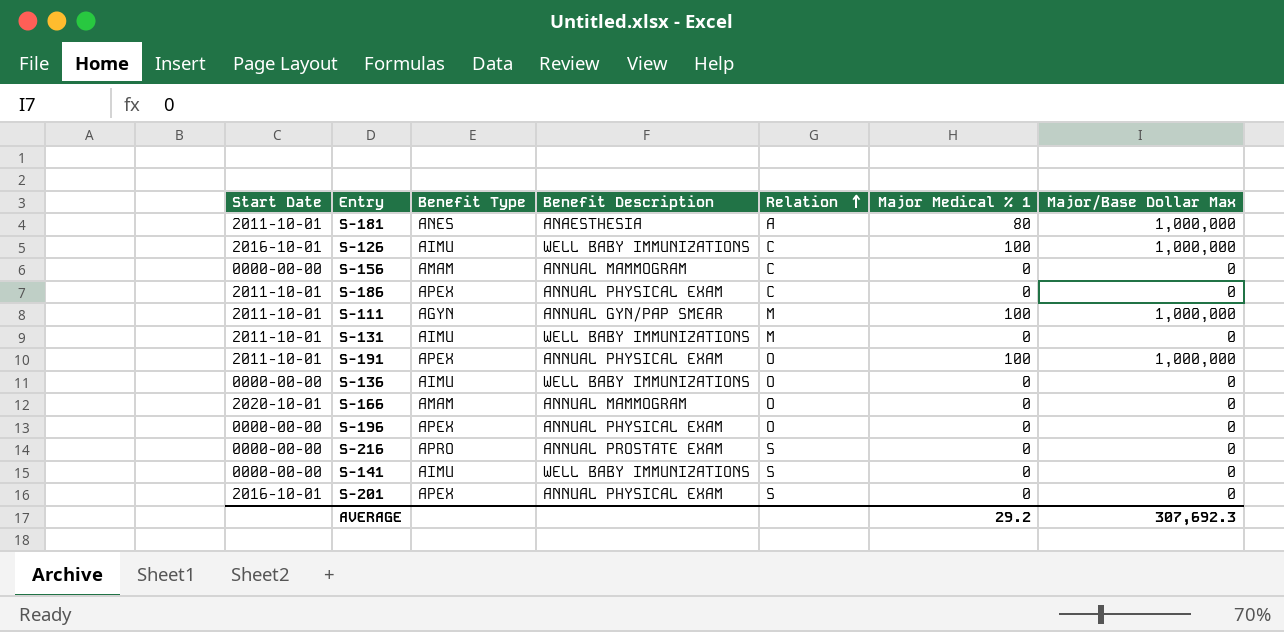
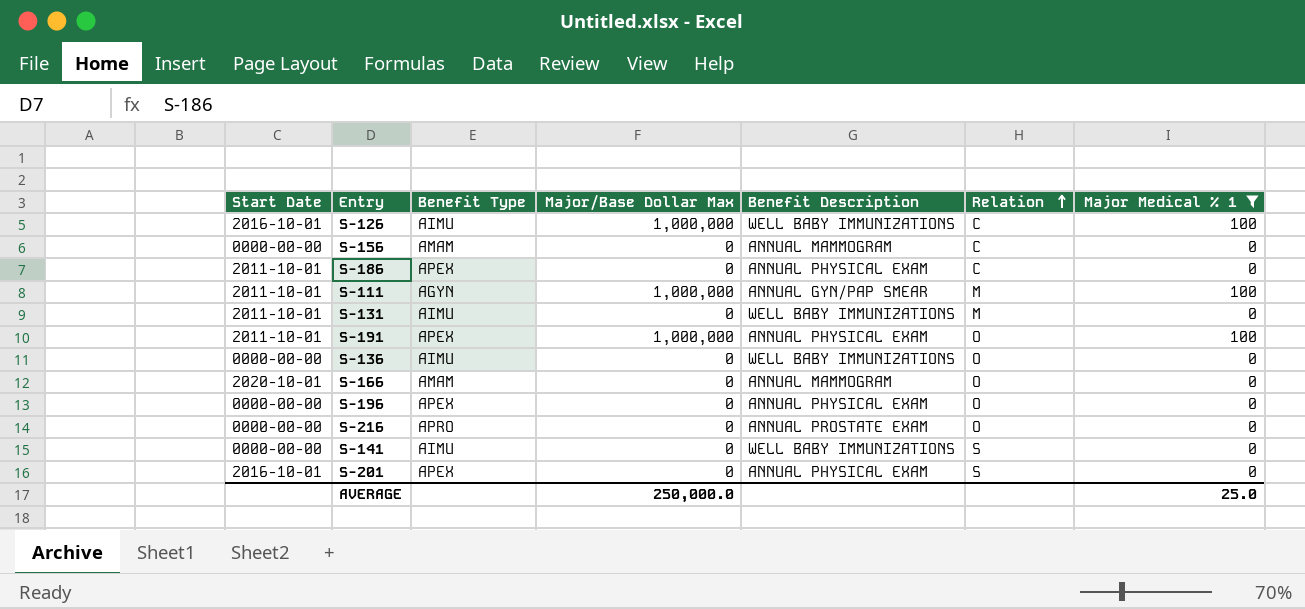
filter: none -> Major Medical % 1 != 80
column Major/Base Dollar Max | position: 7 -> 4
S-216 | Relation: S -> O
AVERAGE | Major/Base Dollar Max: 307,692.3 -> 250,000.0
AVERAGE | Major Medical % 1: 29.2 -> 25.0

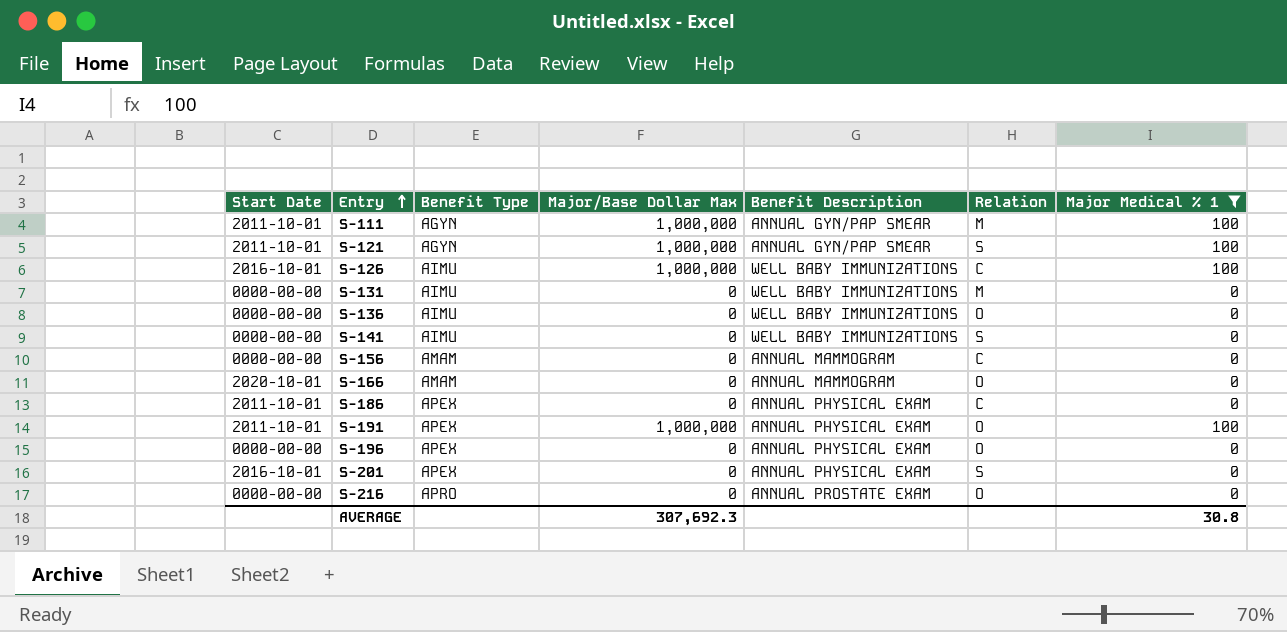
row order: Relation ascending -> Entry ascending
row S-121: none -> 2011-10-01 | AGYN | 1,000,000 | ANNUAL GYN/PAP SMEAR | S | 100
S-131 | Start Date: 2011-10-01 -> 0000-00-00
AVERAGE | Major/Base Dollar Max: 250,000.0 -> 307,692.3
AVERAGE | Major Medical % 1: 25.0 -> 30.8

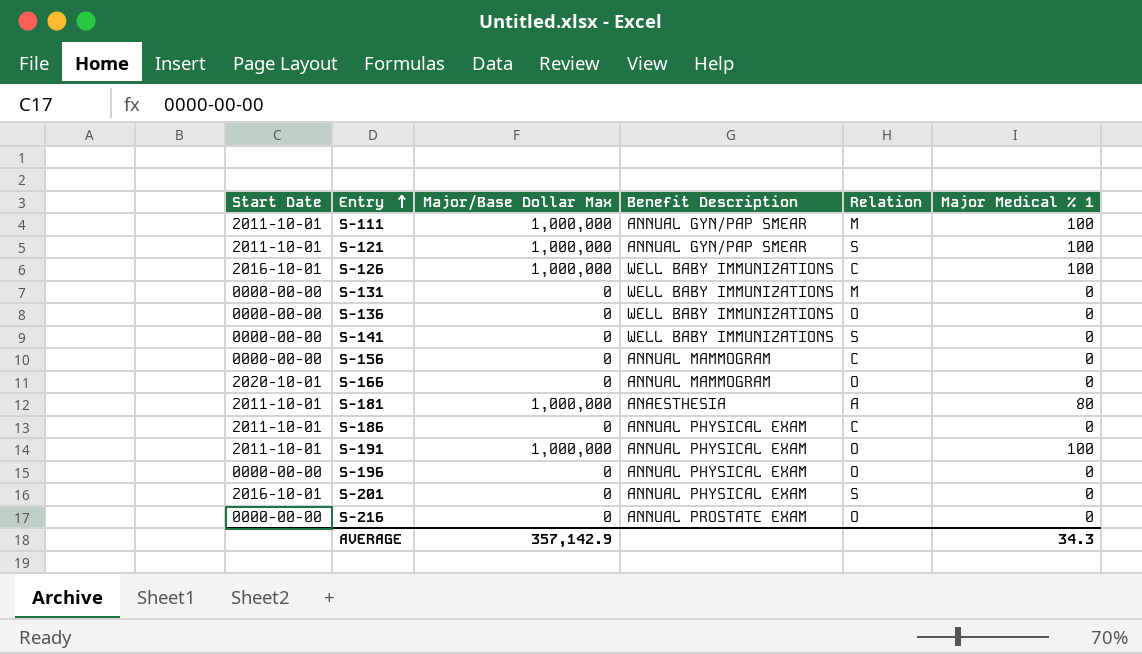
filter: Major Medical % 1 != 80 -> none
column Benefit Type | position: 3 -> none
AVERAGE | Major/Base Dollar Max: 307,692.3 -> 357,142.9
AVERAGE | Major Medical % 1: 30.8 -> 34.3

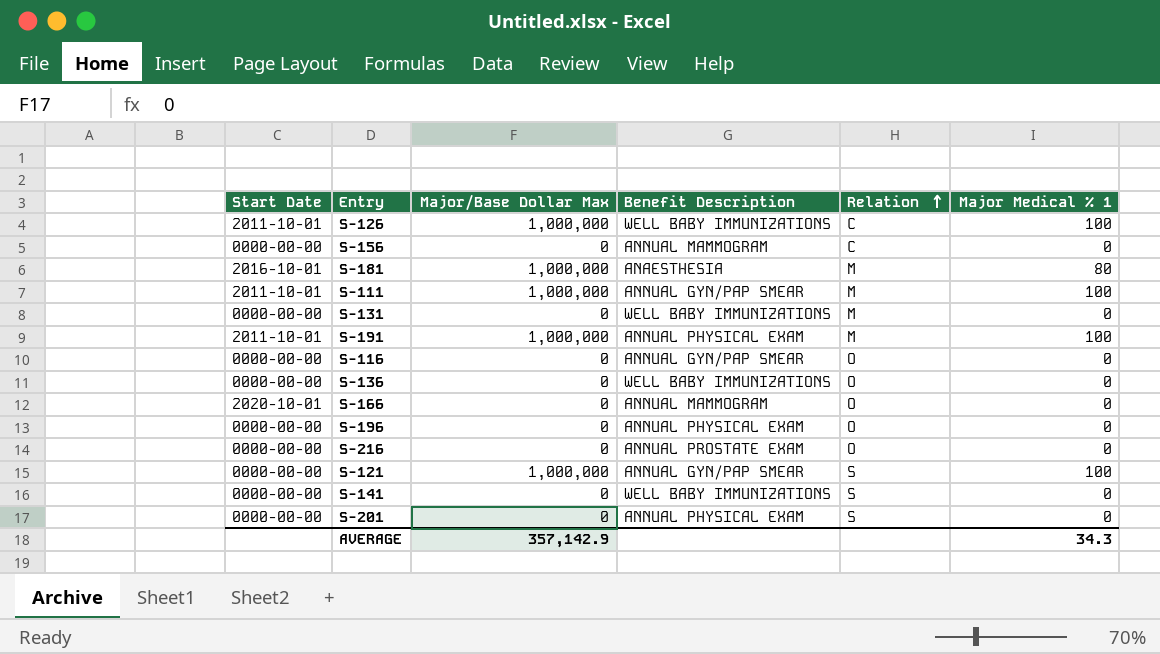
row order: Entry ascending -> Relation ascending
row S-186: 2011-10-01 | 0 | ANNUAL PHYSICAL EXAM | C | 0 -> none
S-126 | Start Date: 2016-10-01 -> 2011-10-01
S-181 | Start Date: 2011-10-01 -> 2016-10-01
S-181 | Relation: A -> M
S-191 | Relation: O -> M
row S-116: none -> 0000-00-00 | 0 | ANNUAL GYN/PAP SMEAR | O | 0
S-121 | Start Date: 2011-10-01 -> 0000-00-00
S-201 | Start Date: 2016-10-01 -> 0000-00-00

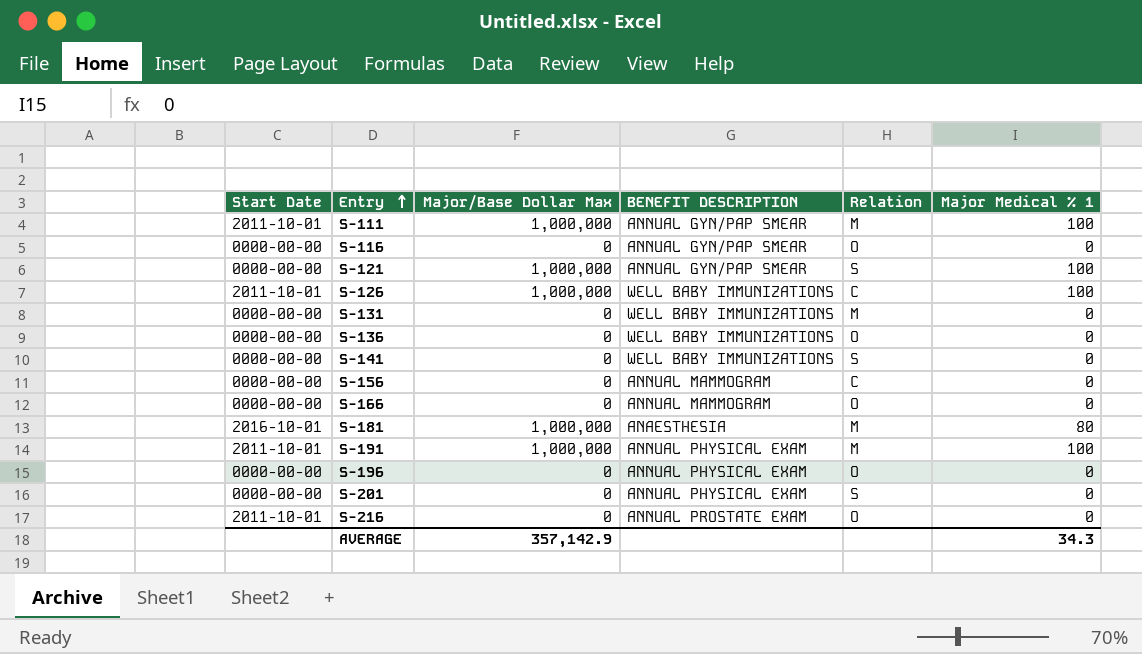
row order: Relation ascending -> Entry ascending
column name: Benefit Description -> BENEFIT DESCRIPTION
S-166 | Start Date: 2020-10-01 -> 0000-00-00
S-216 | Start Date: 0000-00-00 -> 2011-10-01

